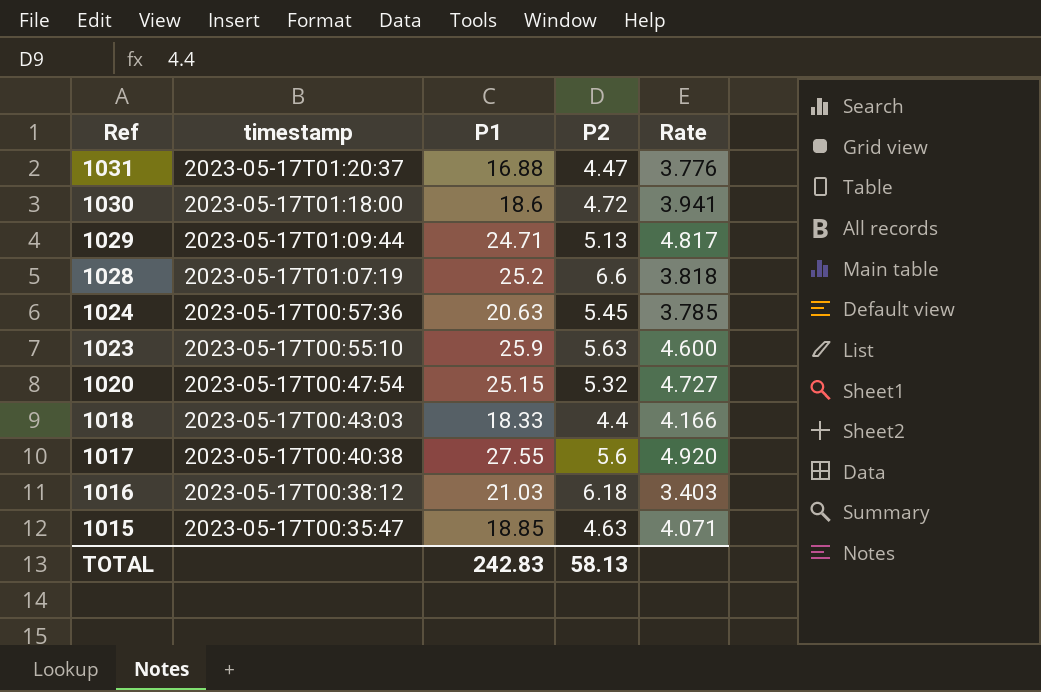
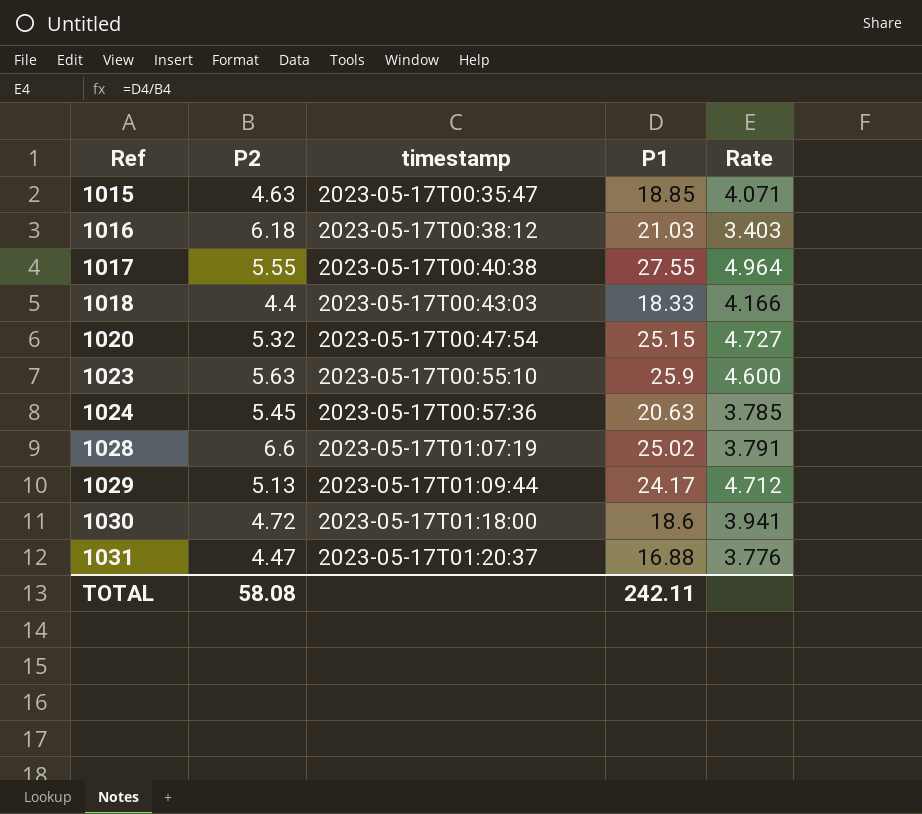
row order: Ref descending -> Ref ascending
column P2 | position: 4 -> 2
1017 | P2: 5.6 -> 5.55
1017 | Rate: 4.920 -> 4.964
1028 | P1: 25.2 -> 25.02
1028 | Rate: 3.818 -> 3.791
1029 | P1: 24.71 -> 24.17
1029 | Rate: 4.817 -> 4.712
TOTAL | P2: 58.13 -> 58.08
TOTAL | P1: 242.83 -> 242.11

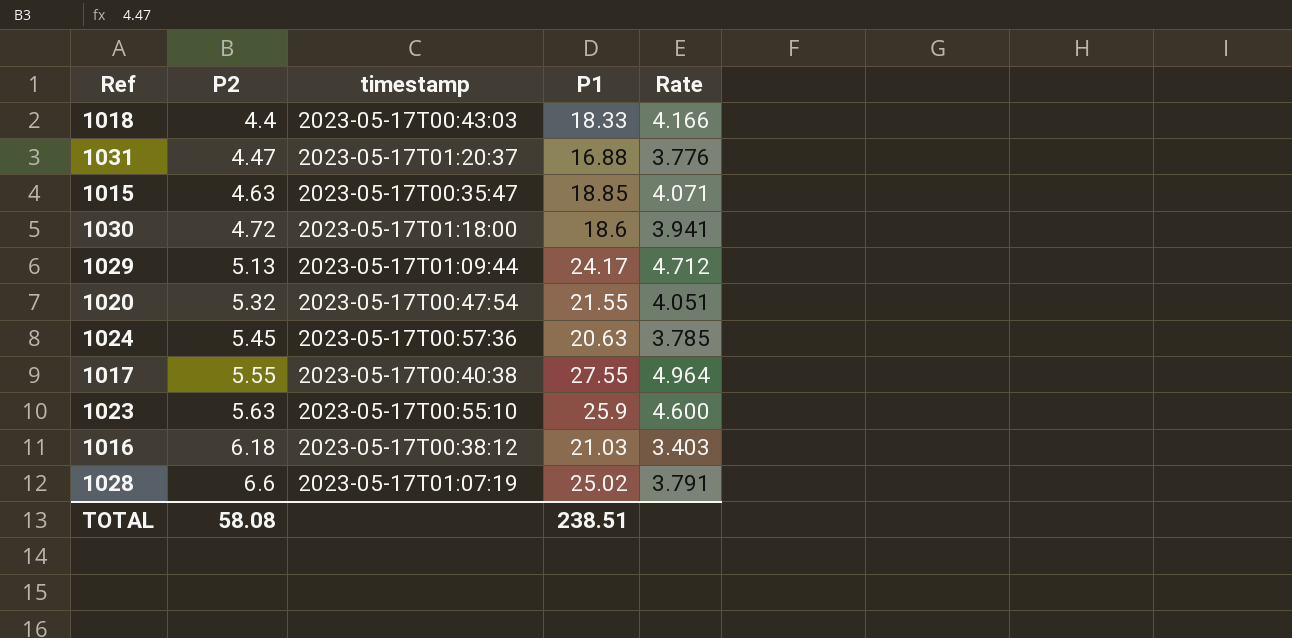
row order: Ref ascending -> P2 ascending
1020 | P1: 25.15 -> 21.55
1020 | Rate: 4.727 -> 4.051
TOTAL | P1: 242.11 -> 238.51

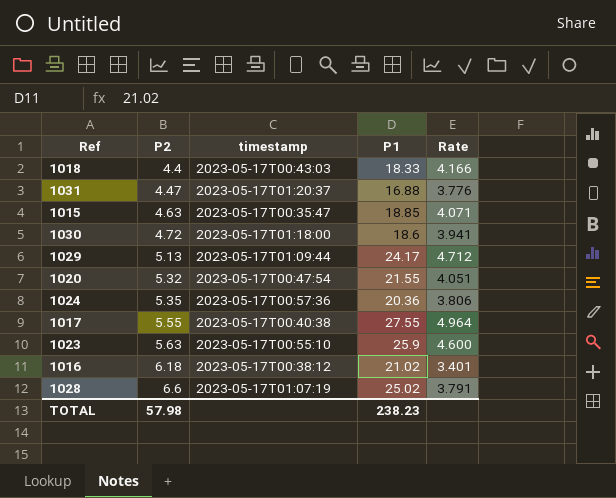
1024 | P2: 5.45 -> 5.35
1024 | P1: 20.63 -> 20.36
1024 | Rate: 3.785 -> 3.806
1016 | P1: 21.03 -> 21.02
1016 | Rate: 3.403 -> 3.401
TOTAL | P2: 58.08 -> 57.98
TOTAL | P1: 238.51 -> 238.23

